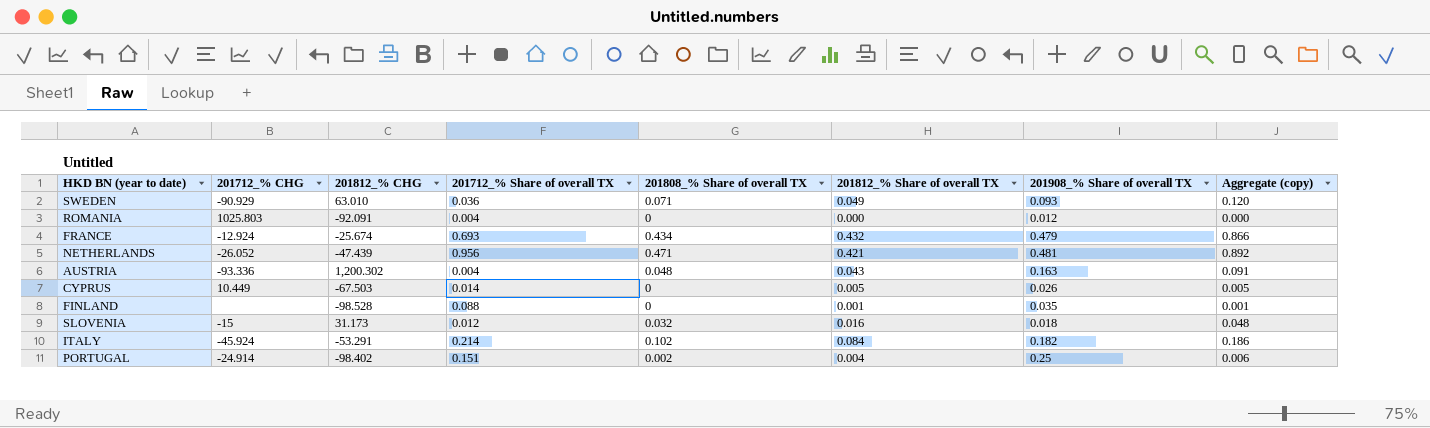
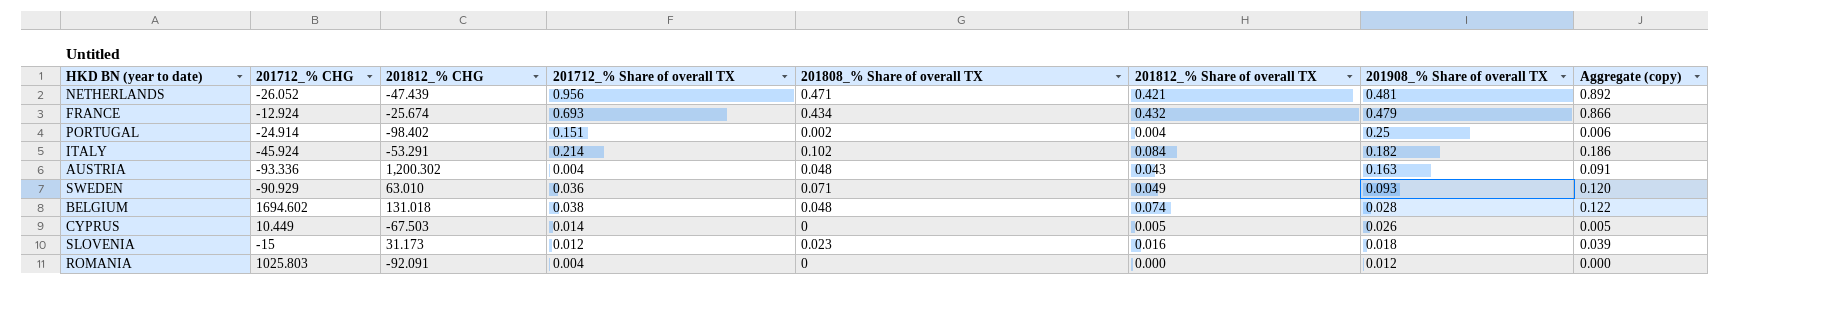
row order: none -> 201908_% Share of overall TX descending
row FINLAND: none | -98.528 | 0.088 | 0 | 0.001 | 0.035 | 0.001 -> none
row BELGIUM: none -> 1694.602 | 131.018 | 0.038 | 0.048 | 0.074 | 0.028 | 0.122
SLOVENIA | 201808_% Share of overall TX: 0.032 -> 0.023
SLOVENIA | Aggregate (copy): 0.048 -> 0.039

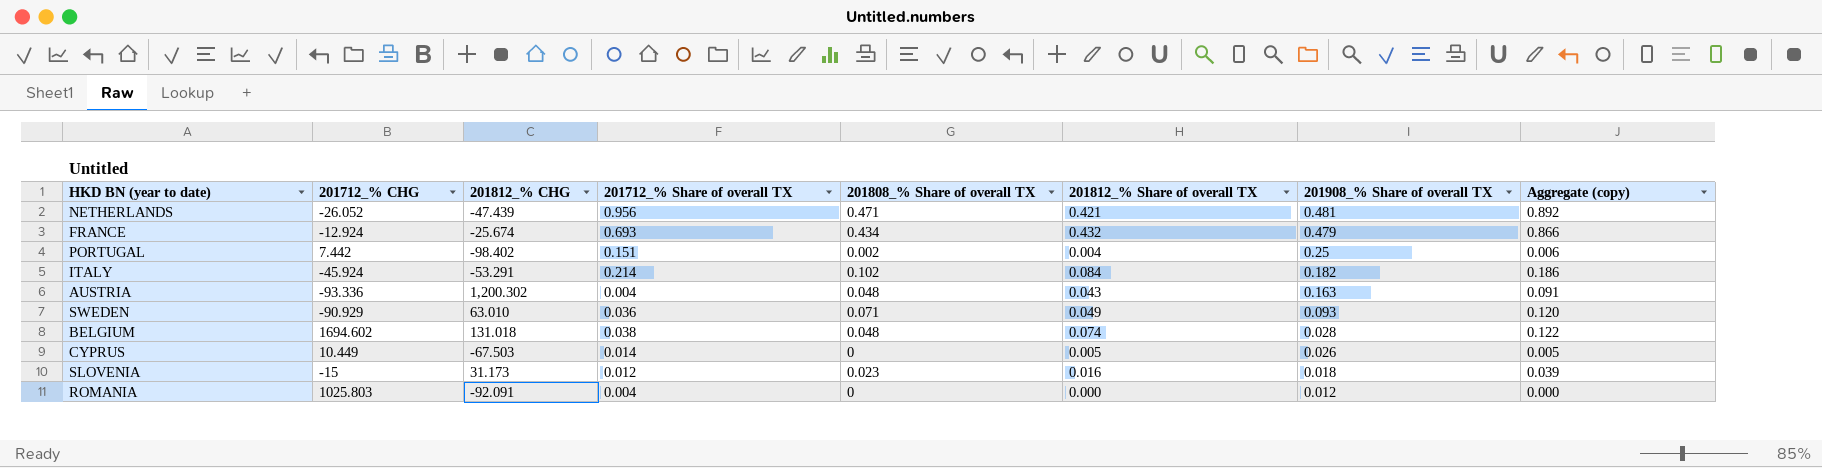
PORTUGAL | 201712_% CHG: -24.914 -> 7.442

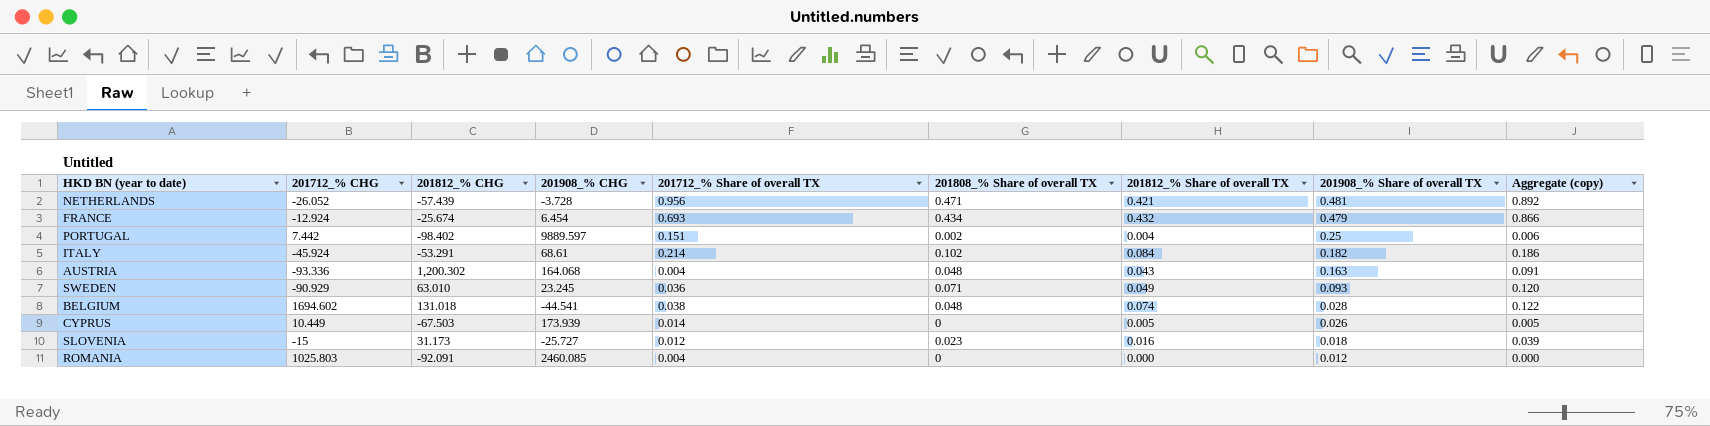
column 201908_% CHG | position: none -> 4
NETHERLANDS | 201812_% CHG: -47.439 -> -57.439

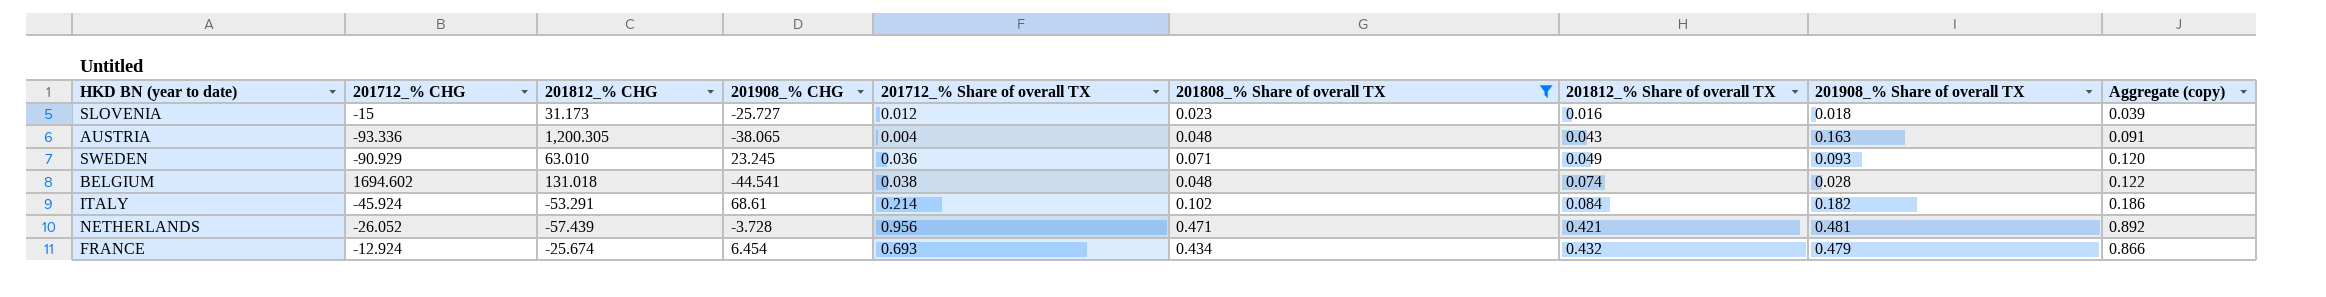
filter: none -> 201808_% Share of overall TX >= 0.023
row order: 201908_% Share of overall TX descending -> 201812_% Share of overall TX ascending
AUSTRIA | 201812_% CHG: 1,200.302 -> 1,200.305
AUSTRIA | 201908_% CHG: 164.068 -> -38.065

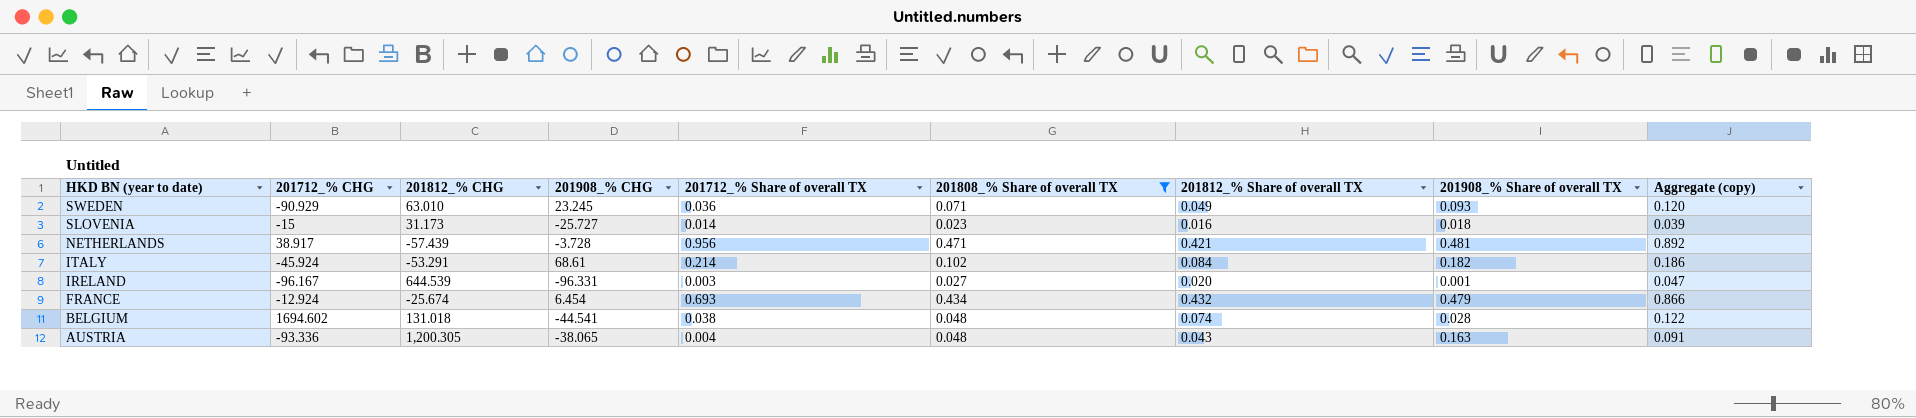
row order: 201812_% Share of overall TX ascending -> HKD BN (year to date) descending
SLOVENIA | 201712_% Share of overall TX: 0.012 -> 0.014
NETHERLANDS | 201712_% CHG: -26.052 -> 38.917
row IRELAND: none -> -96.167 | 644.539 | -96.331 | 0.003 | 0.027 | 0.020 | 0.001 | 0.047

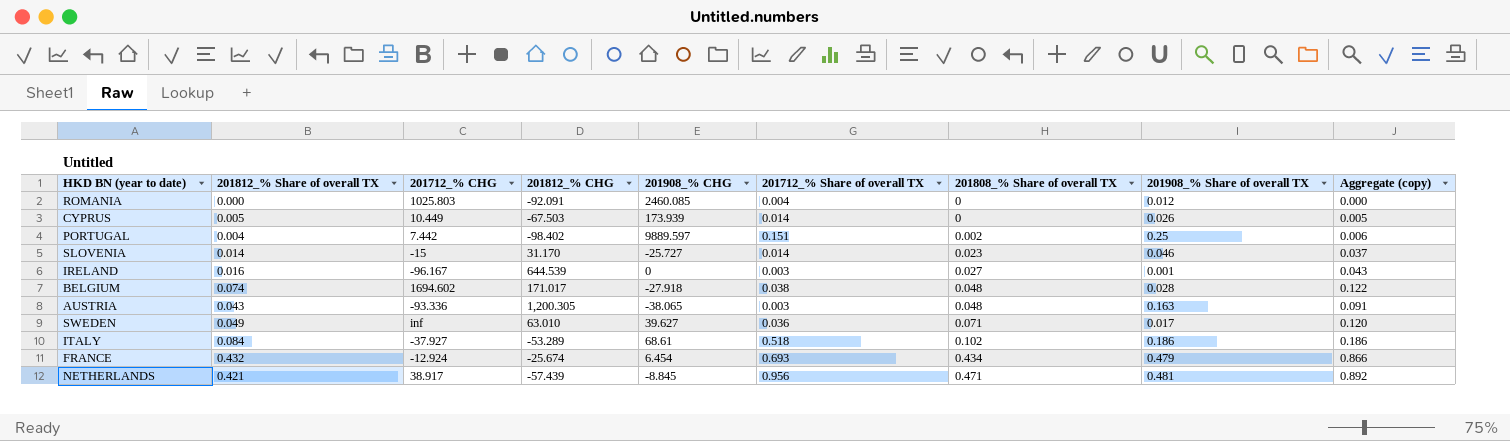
filter: 201808_% Share of overall TX >= 0.023 -> none
row order: HKD BN (year to date) descending -> 201808_% Share of overall TX ascending
column 201812_% Share of overall TX | position: 7 -> 2
SLOVENIA | 201812_% Share of overall TX: 0.016 -> 0.014
SLOVENIA | 201812_% CHG: 31.173 -> 31.170
SLOVENIA | 201908_% Share of overall TX: 0.018 -> 0.046
SLOVENIA | Aggregate (copy): 0.039 -> 0.037
IRELAND | 201812_% Share of overall TX: 0.020 -> 0.016
IRELAND | 201908_% CHG: -96.331 -> 0
IRELAND | Aggregate (copy): 0.047 -> 0.043
BELGIUM | 201812_% CHG: 131.018 -> 171.017
BELGIUM | 201908_% CHG: -44.541 -> -27.918
AUSTRIA | 201712_% Share of overall TX: 0.004 -> 0.003
SWEDEN | 201712_% CHG: -90.929 -> inf
SWEDEN | 201908_% CHG: 23.245 -> 39.627
SWEDEN | 201908_% Share of overall TX: 0.093 -> 0.017
ITALY | 201712_% CHG: -45.924 -> -37.927
ITALY | 201812_% CHG: -53.291 -> -53.289
ITALY | 201712_% Share of overall TX: 0.214 -> 0.518
ITALY | 201908_% Share of overall TX: 0.182 -> 0.186
NETHERLANDS | 201908_% CHG: -3.728 -> -8.845

